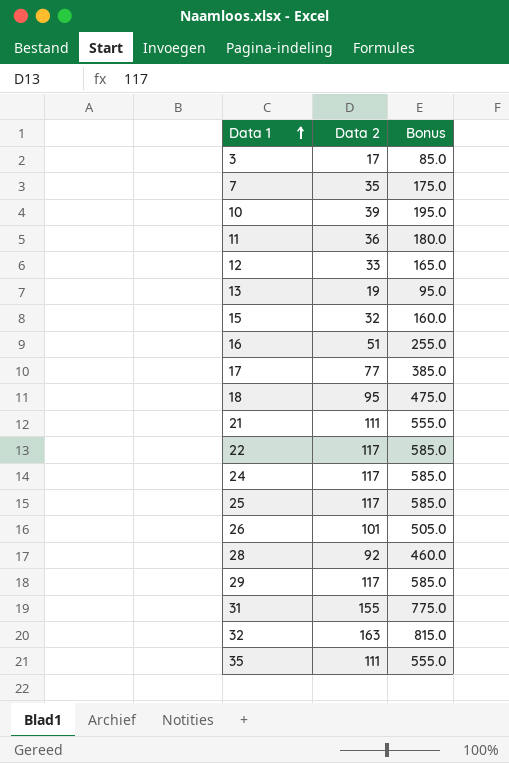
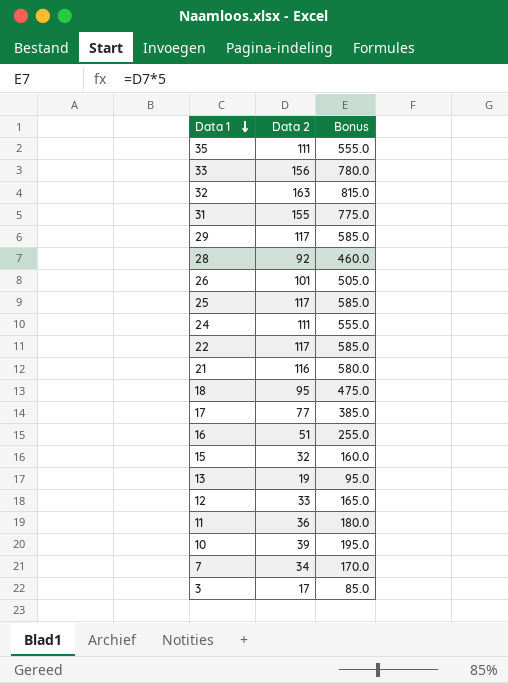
row order: Data 1 ascending -> Data 1 descending
row 33: none -> 156 | 780.0
24 | Data 2: 117 -> 111
24 | Bonus: 585.0 -> 555.0
21 | Data 2: 111 -> 116
21 | Bonus: 555.0 -> 580.0
7 | Data 2: 35 -> 34
7 | Bonus: 175.0 -> 170.0

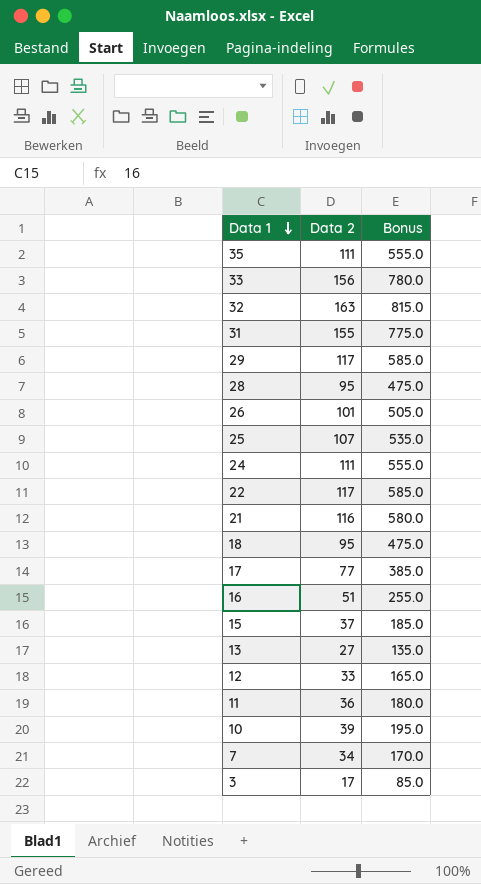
28 | Data 2: 92 -> 95
28 | Bonus: 460.0 -> 475.0
25 | Data 2: 117 -> 107
25 | Bonus: 585.0 -> 535.0
15 | Data 2: 32 -> 37
15 | Bonus: 160.0 -> 185.0
13 | Data 2: 19 -> 27
13 | Bonus: 95.0 -> 135.0

